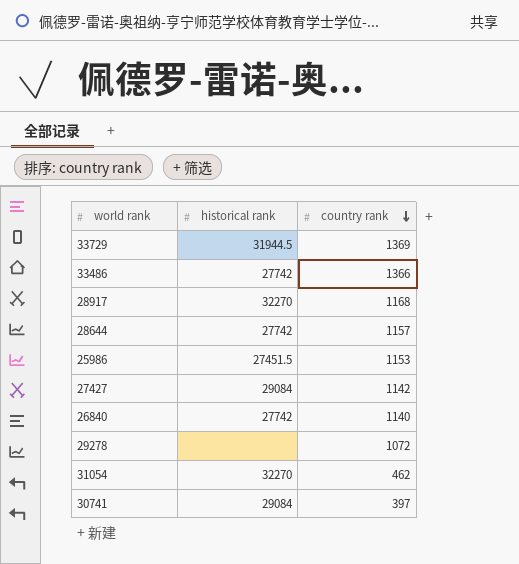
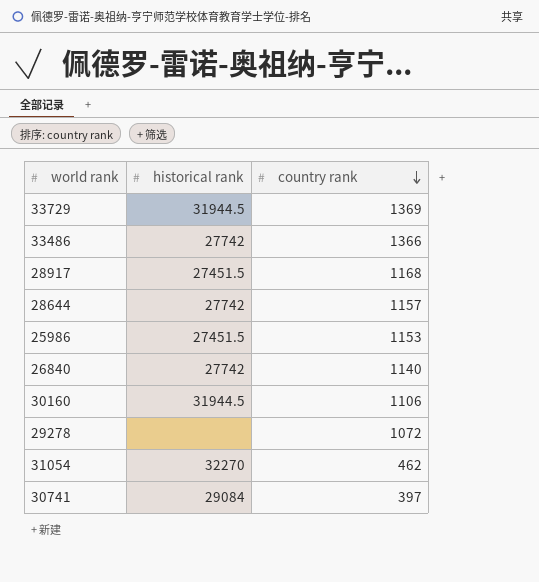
row 27427: 29084 | 1142 -> none
28917 | historical rank: 32270 -> 27451.5
row 30160: none -> 31944.5 | 1106

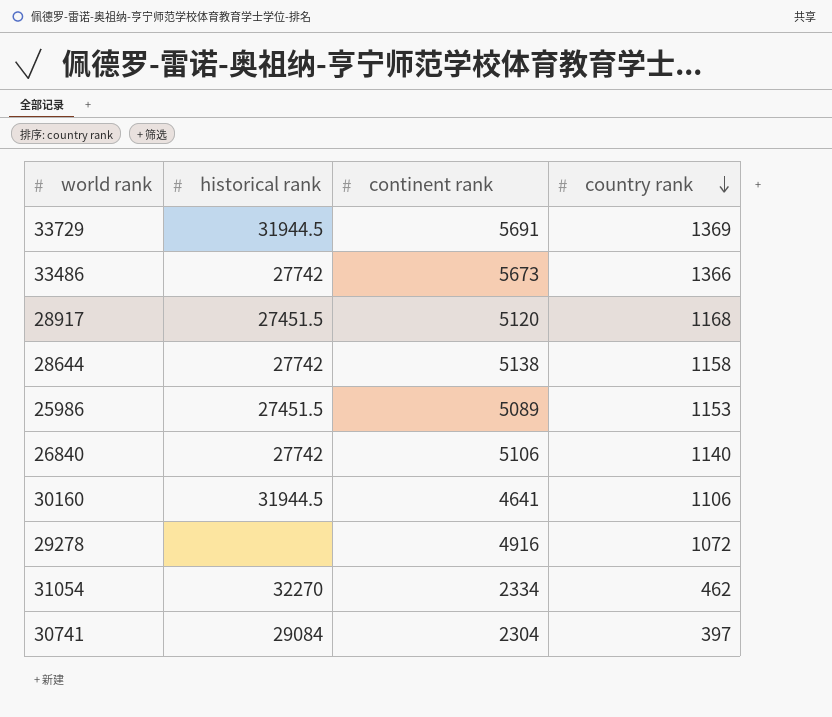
column continent rank | position: none -> 3
28644 | country rank: 1157 -> 1158

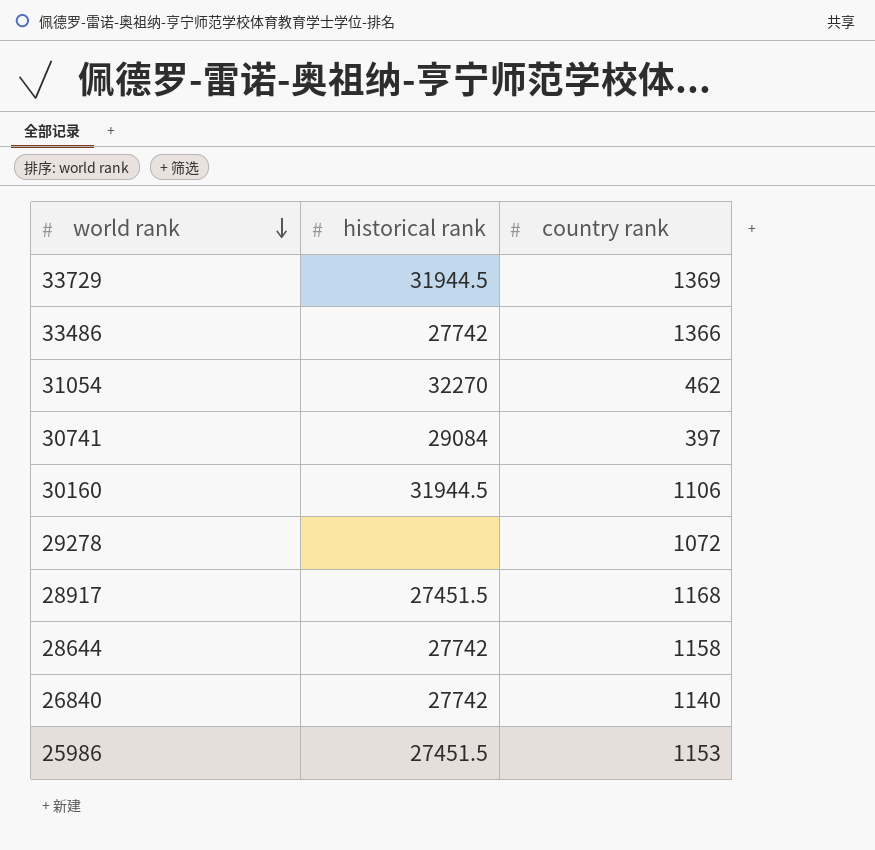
row order: country rank descending -> world rank descending
column continent rank | position: 3 -> none

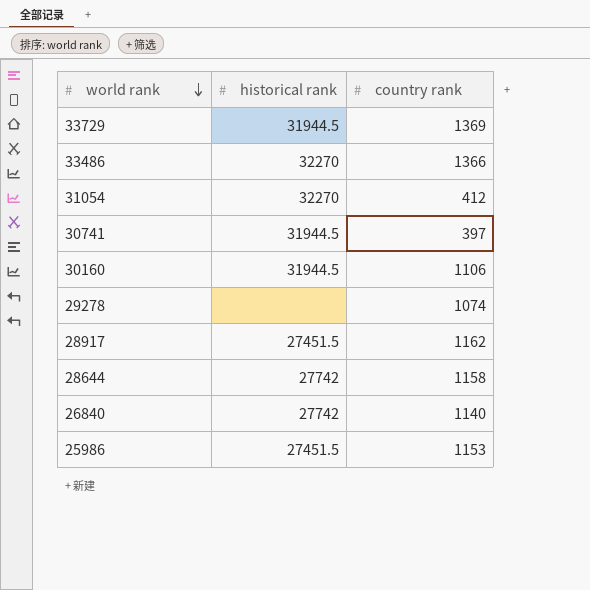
33486 | historical rank: 27742 -> 32270
31054 | country rank: 462 -> 412
30741 | historical rank: 29084 -> 31944.5
29278 | country rank: 1072 -> 1074
28917 | country rank: 1168 -> 1162

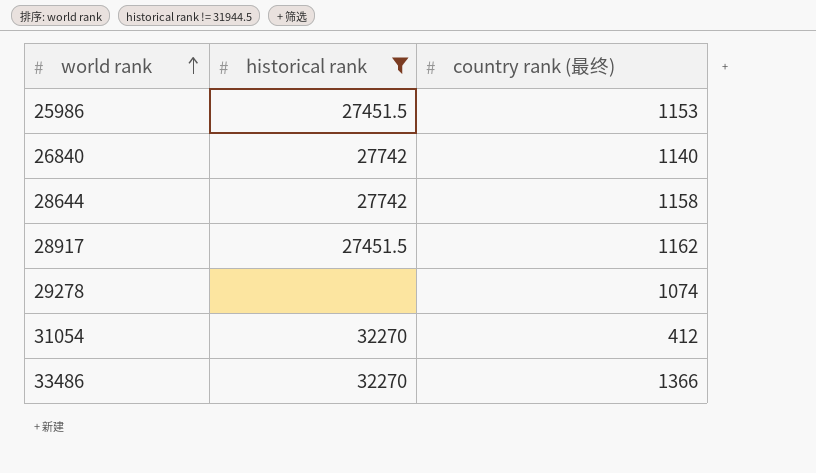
filter: none -> historical rank != 31944.5
row order: world rank descending -> world rank ascending
column name: country rank -> country rank (最终)

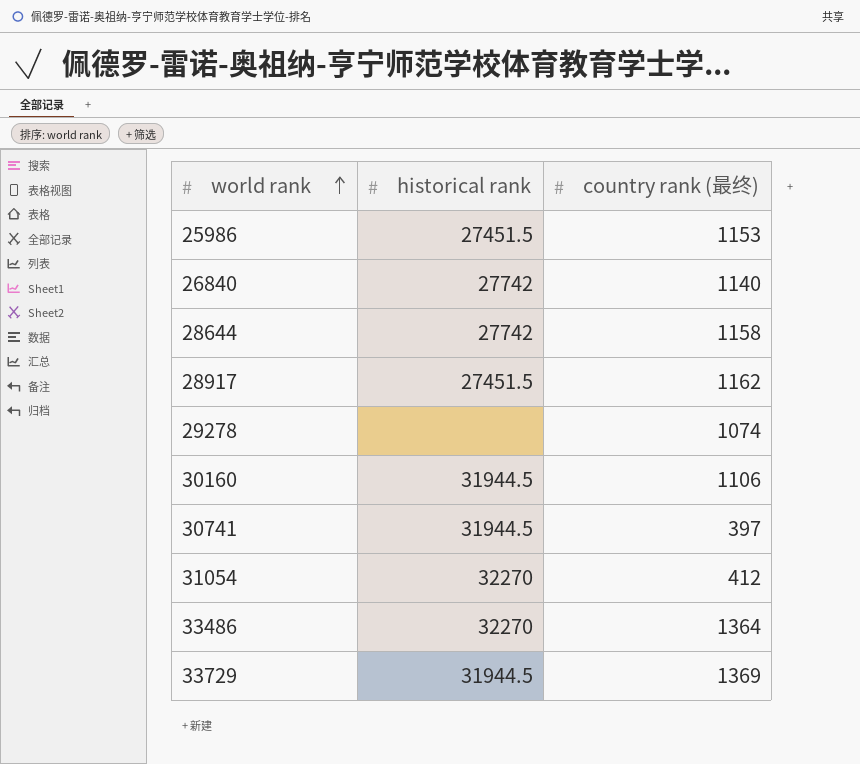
filter: historical rank != 31944.5 -> none
33486 | country rank (最终): 1366 -> 1364

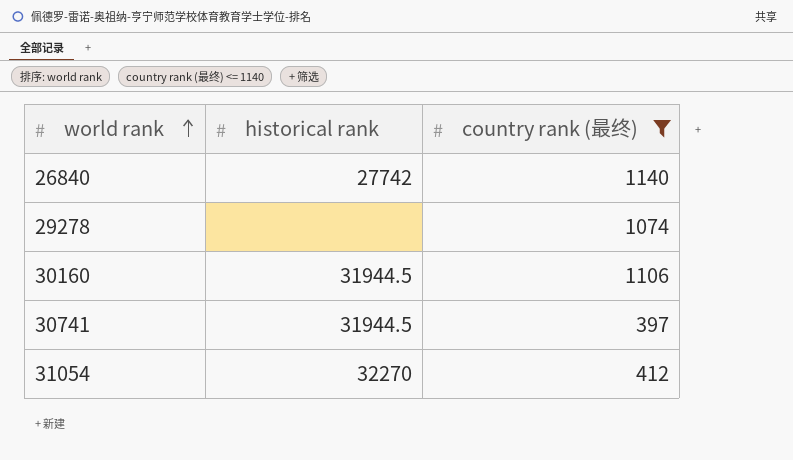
filter: none -> country rank (最终) <= 1140

